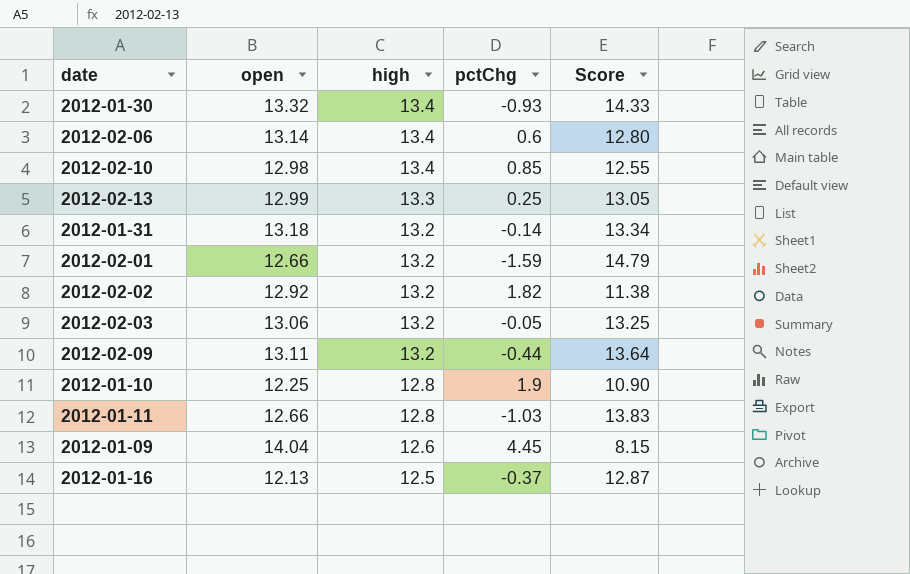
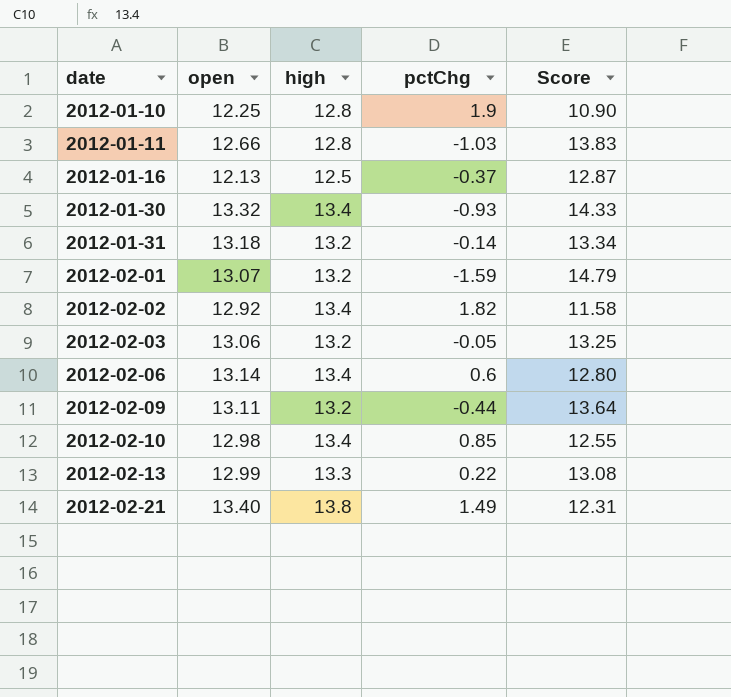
row order: high descending -> date ascending
row 2012-01-09: 14.04 | 12.6 | 4.45 | 8.15 -> none
2012-02-01 | open: 12.66 -> 13.07
2012-02-02 | high: 13.2 -> 13.4
2012-02-02 | Score: 11.38 -> 11.58
2012-02-13 | pctChg: 0.25 -> 0.22
2012-02-13 | Score: 13.05 -> 13.08
row 2012-02-21: none -> 13.40 | 13.8 | 1.49 | 12.31

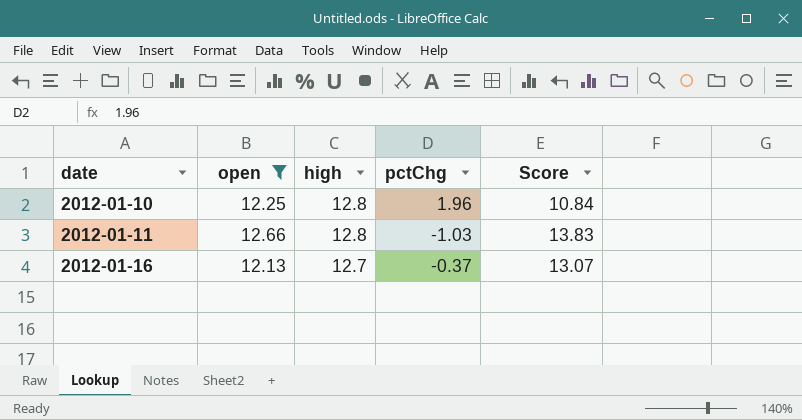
filter: none -> open <= 12.66
2012-01-10 | pctChg: 1.9 -> 1.96
2012-01-10 | Score: 10.90 -> 10.84
2012-01-16 | high: 12.5 -> 12.7
2012-01-16 | Score: 12.87 -> 13.07

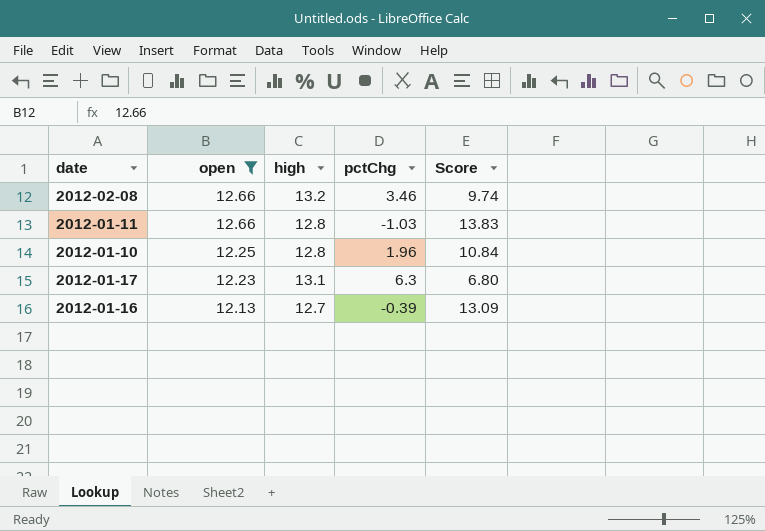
row order: date ascending -> open descending
row 2012-02-08: none -> 12.66 | 13.2 | 3.46 | 9.74
row 2012-01-17: none -> 12.23 | 13.1 | 6.3 | 6.80
2012-01-16 | pctChg: -0.37 -> -0.39
2012-01-16 | Score: 13.07 -> 13.09

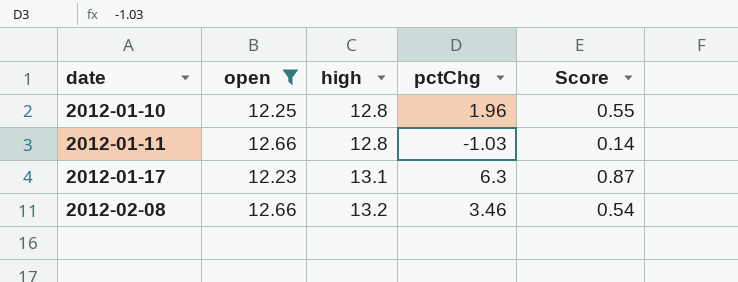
row order: open descending -> date ascending
column Score | formula: [high] - [pctChg] -> [high] - [open]
row 2012-01-16: 12.13 | 12.7 | -0.39 | 13.09 -> none

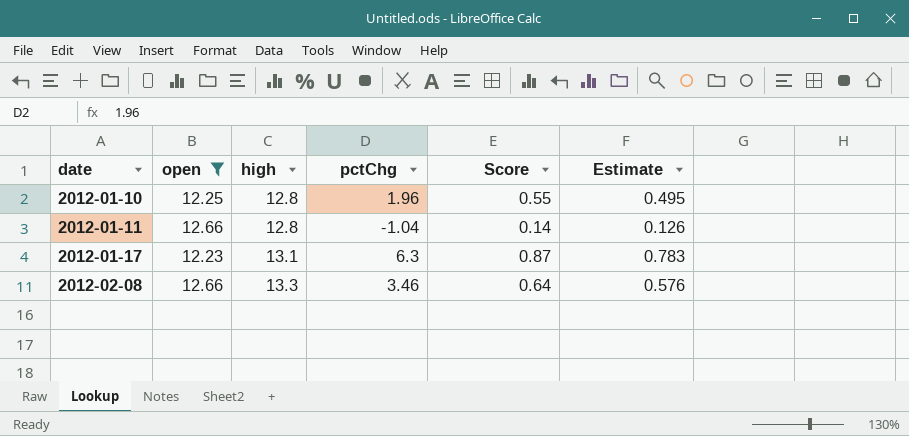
column Estimate | formula: none -> [Score] * 0.9
2012-01-11 | pctChg: -1.03 -> -1.04
2012-02-08 | high: 13.2 -> 13.3
2012-02-08 | Score: 0.54 -> 0.64

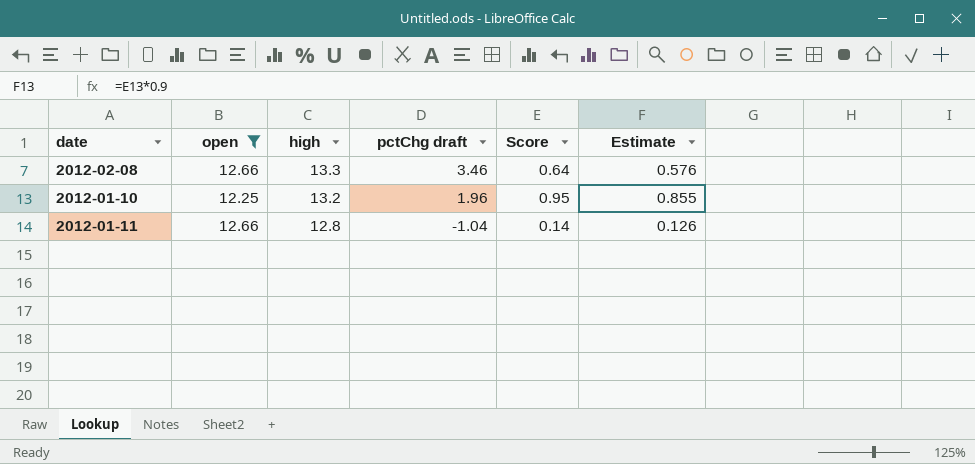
row order: date ascending -> high descending
column name: pctChg -> pctChg draft
row 2012-01-17: 12.23 | 13.1 | 6.3 | 0.87 | 0.783 -> none
2012-01-10 | high: 12.8 -> 13.2
2012-01-10 | Score: 0.55 -> 0.95
2012-01-10 | Estimate: 0.495 -> 0.855

